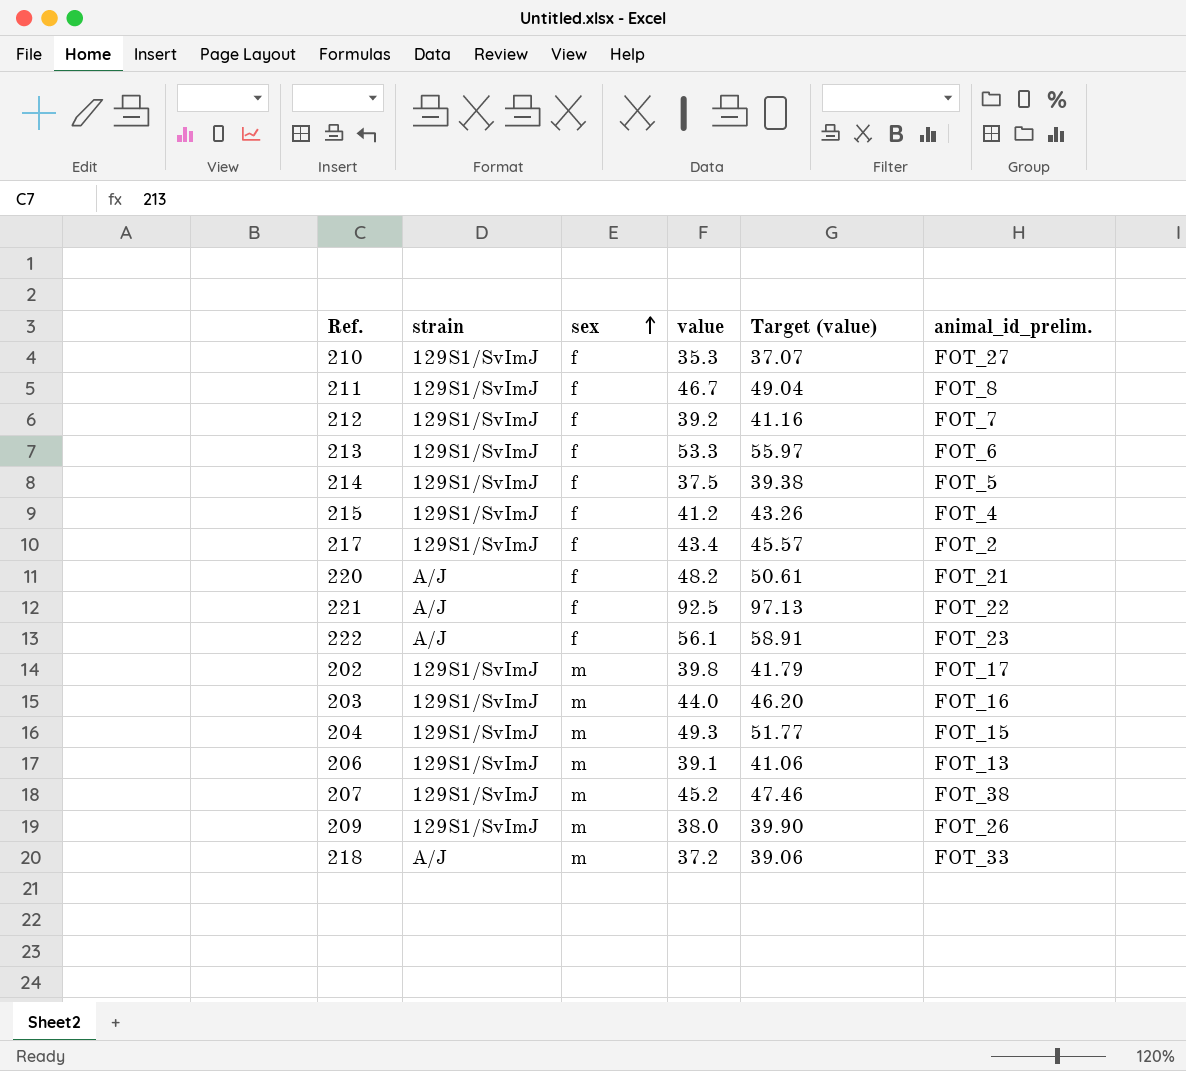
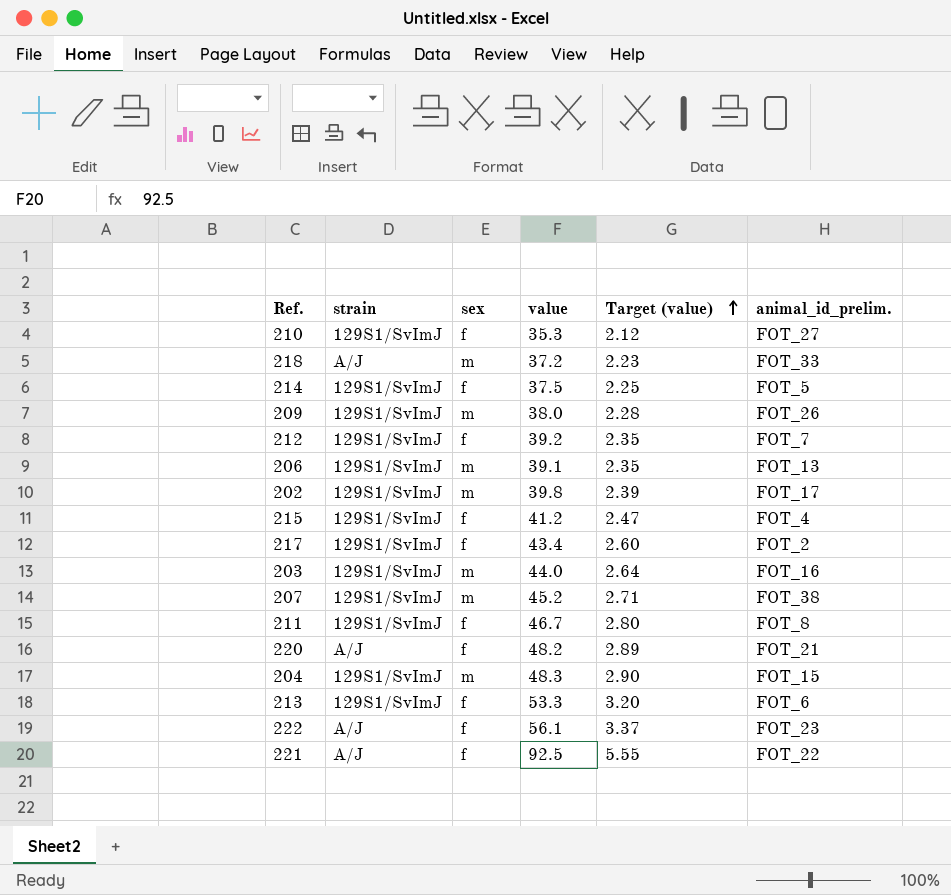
row order: sex ascending -> Target (value) ascending
column Target (value) | formula: [value] * 1.05 -> [value] * 0.06
204 | value: 49.3 -> 48.3

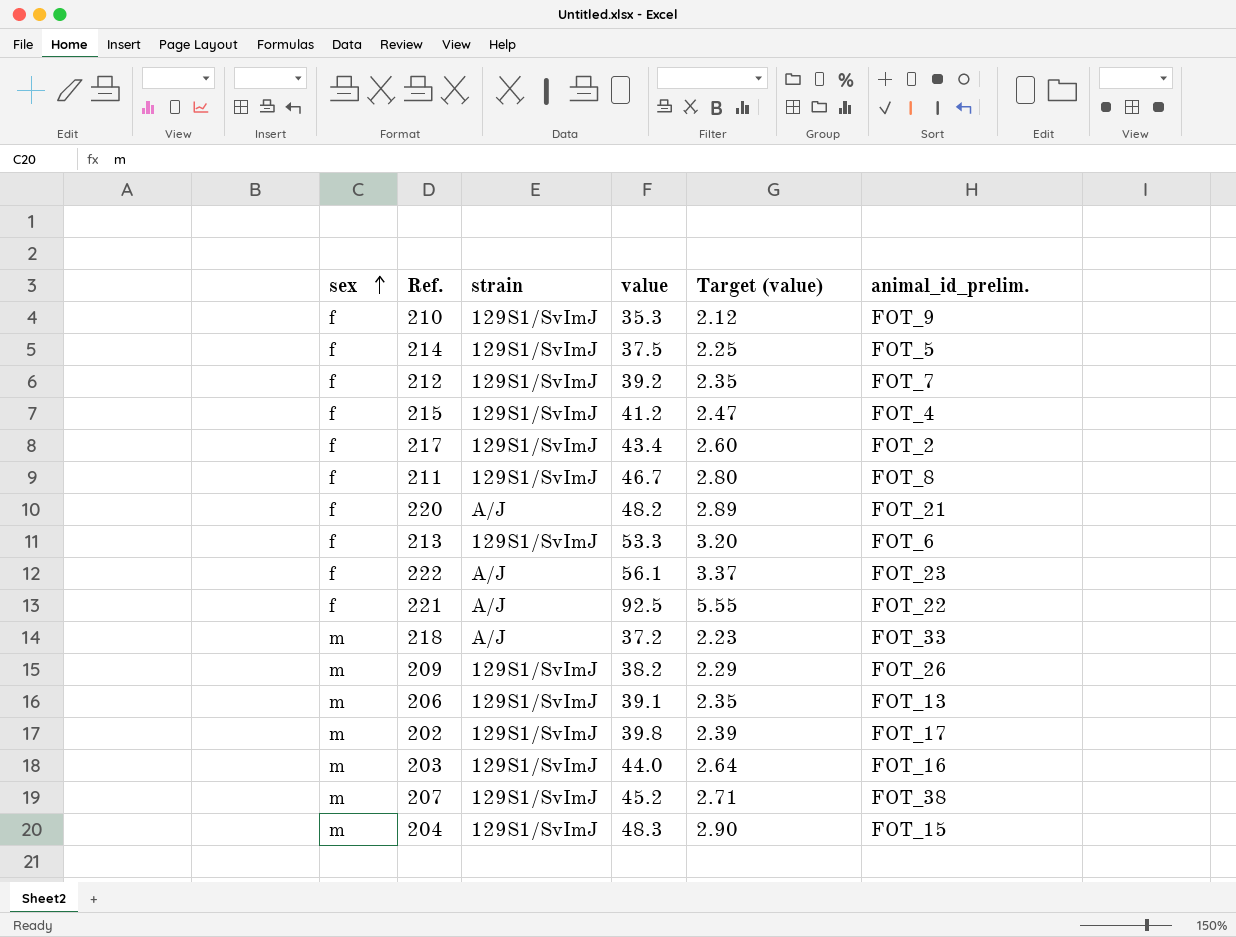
row order: Target (value) ascending -> sex ascending
column sex | position: 3 -> 1
210 | animal_id_prelim.: FOT_27 -> FOT_9
209 | value: 38.0 -> 38.2
209 | Target (value): 2.28 -> 2.29

